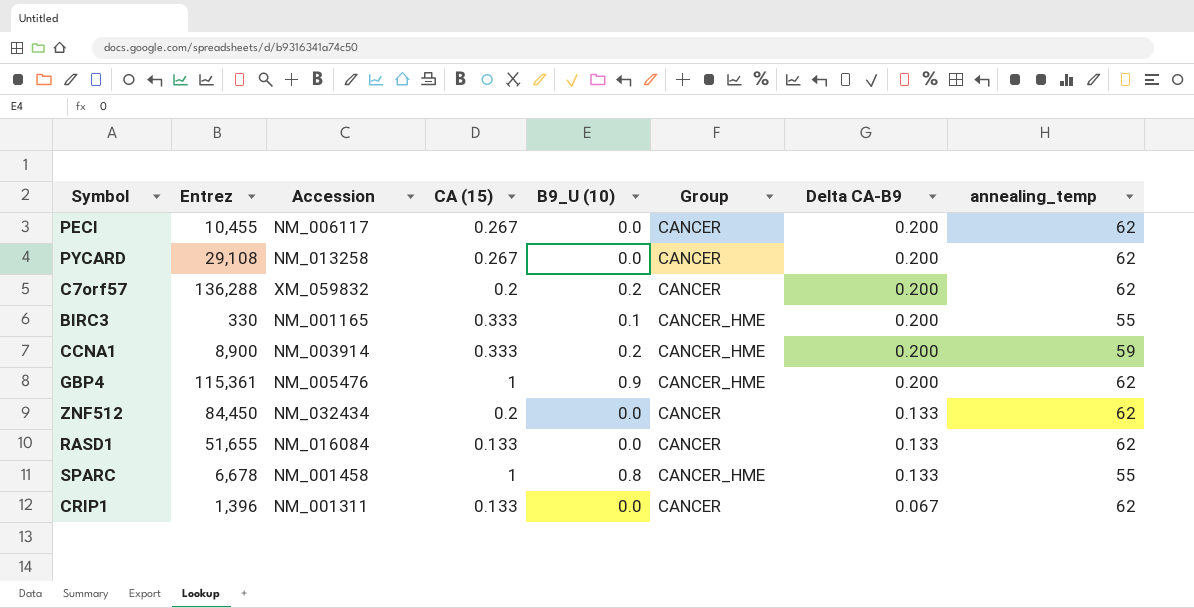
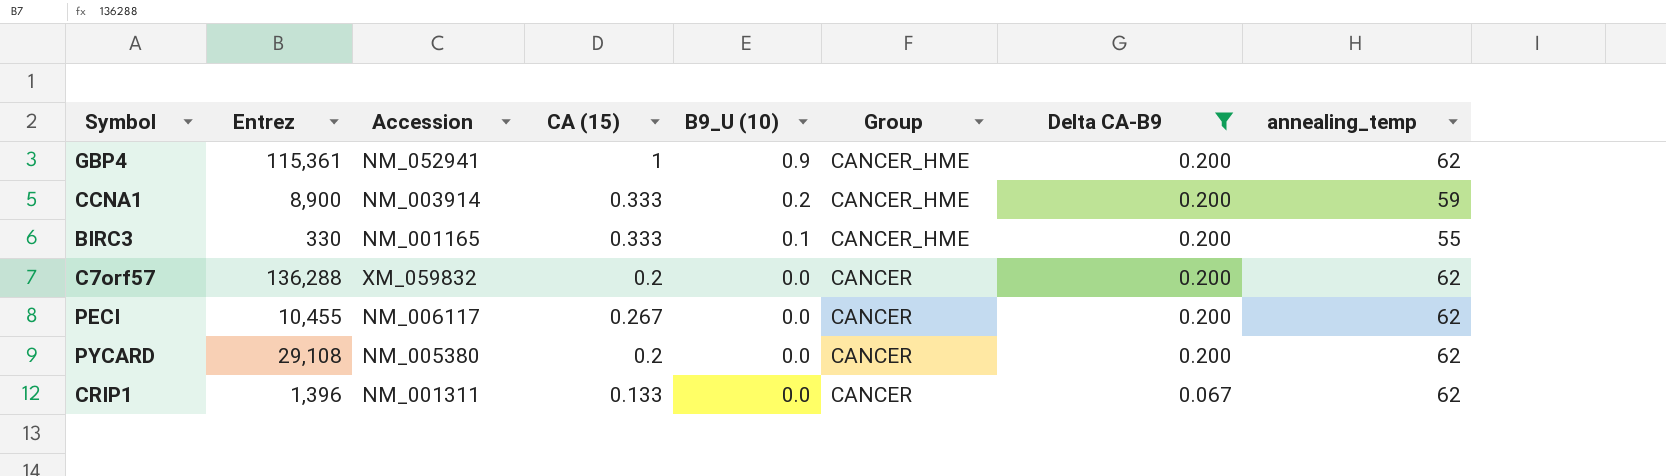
filter: none -> Delta CA-B9 != 0.133
row order: Delta CA-B9 descending -> B9_U (10) descending
GBP4 | Accession: NM_005476 -> NM_052941
C7orf57 | B9_U (10): 0.2 -> 0.0
PYCARD | Accession: NM_013258 -> NM_005380
PYCARD | CA (15): 0.267 -> 0.2

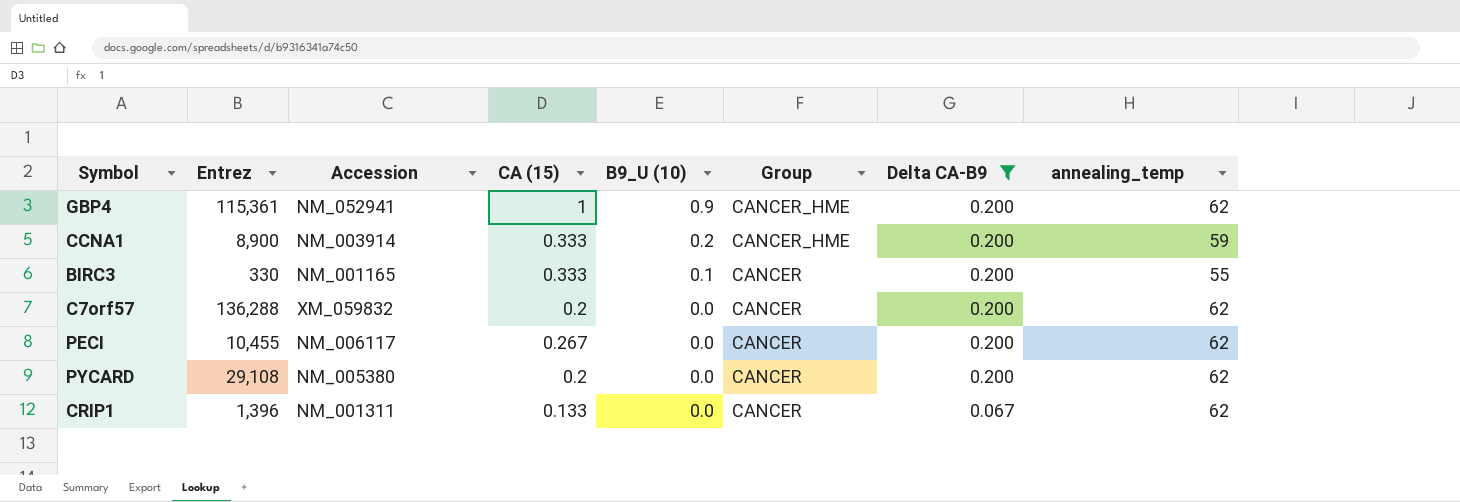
BIRC3 | Group: CANCER_HME -> CANCER

